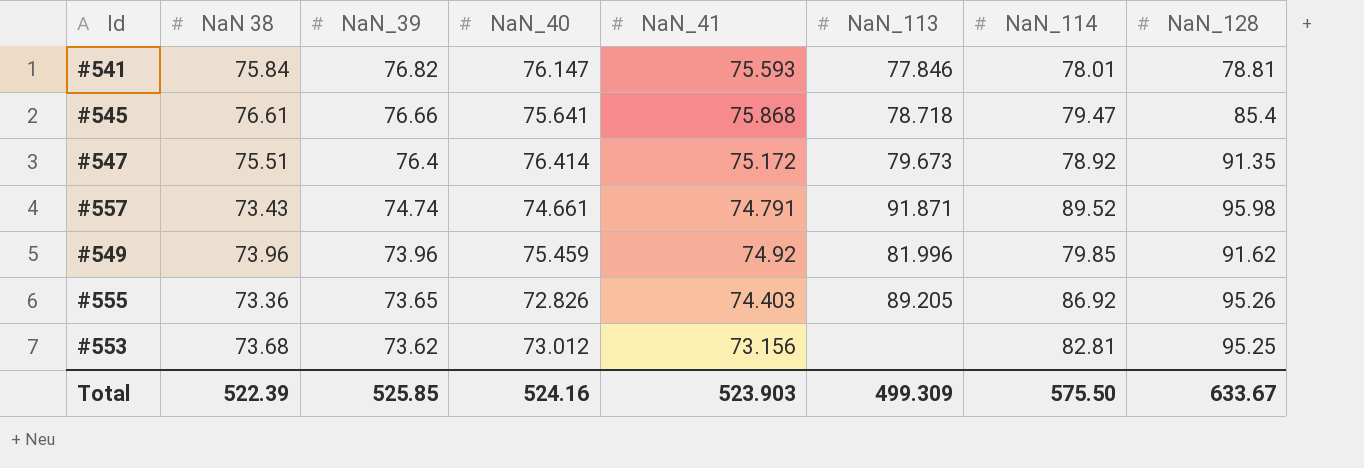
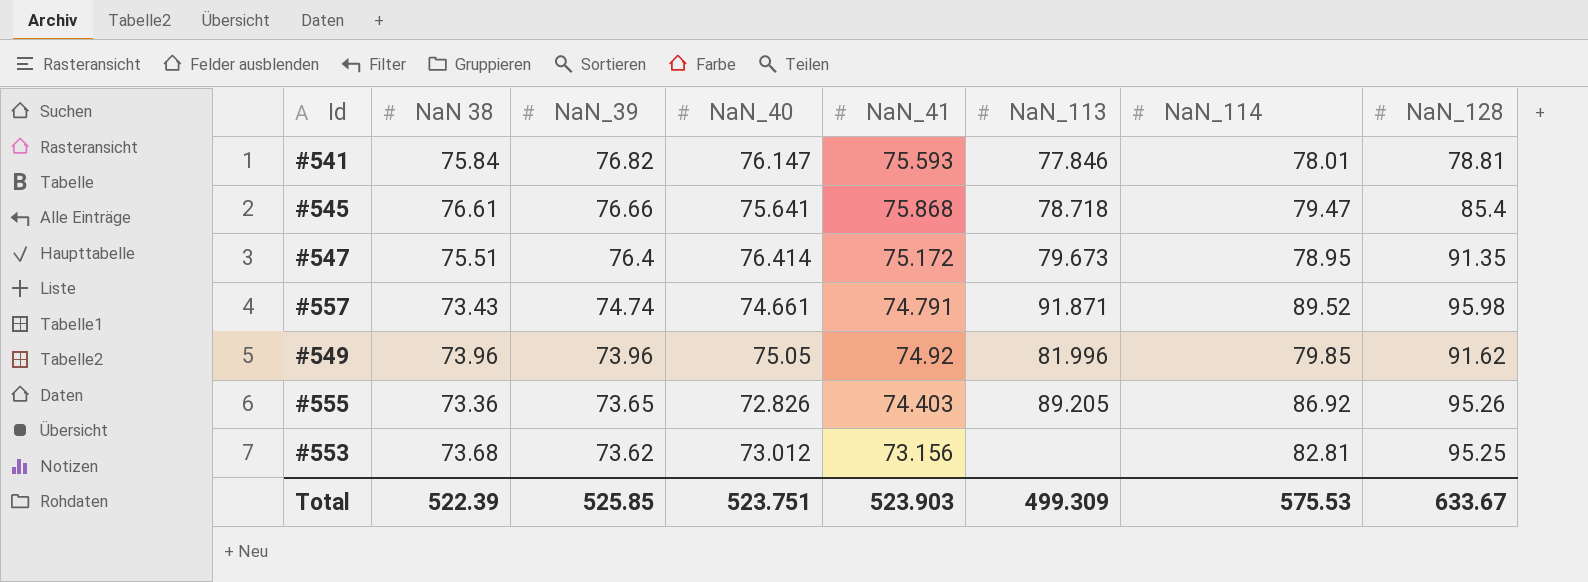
#547 | NaN_114: 78.92 -> 78.95
#549 | NaN_40: 75.459 -> 75.05
Total | NaN_40: 524.16 -> 523.751
Total | NaN_114: 575.50 -> 575.53

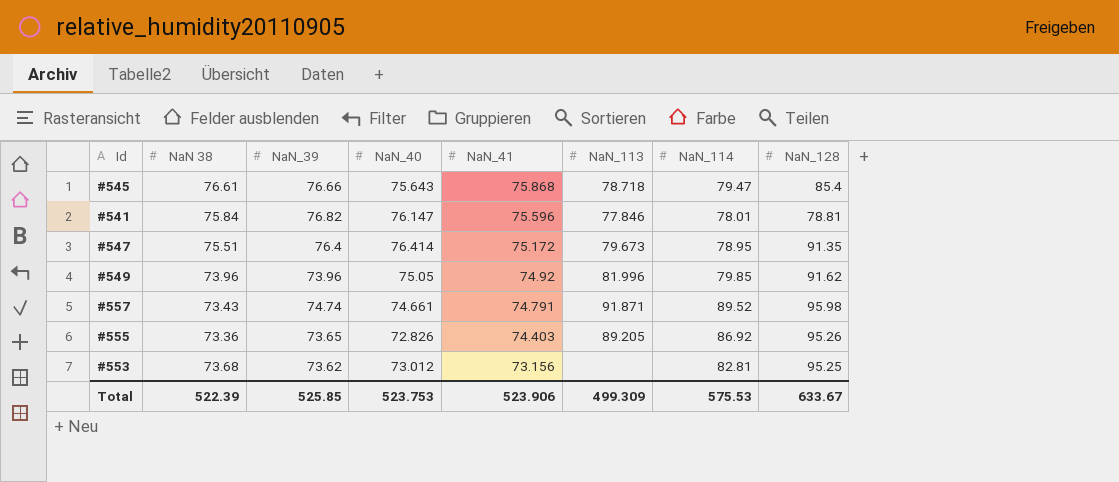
row order: NaN_39 descending -> NaN_41 descending
#545 | NaN_40: 75.641 -> 75.643
#541 | NaN_41: 75.593 -> 75.596
Total | NaN_40: 523.751 -> 523.753
Total | NaN_41: 523.903 -> 523.906

